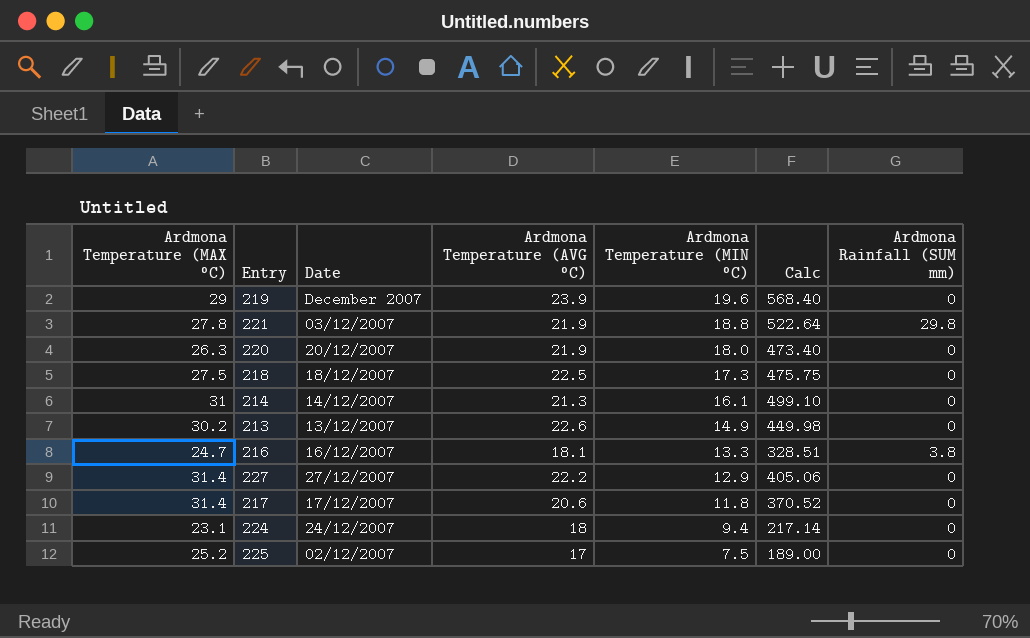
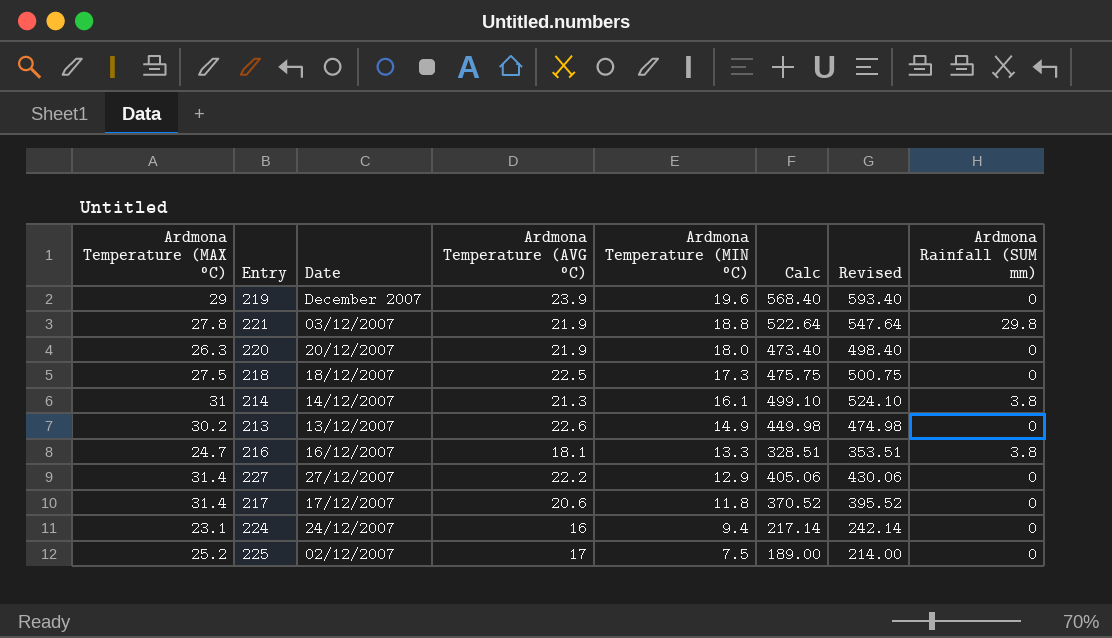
column Revised | formula: none -> [Calc] + 25
214 | Ardmona Rainfall (SUM mm): 0 -> 3.8
224 | Ardmona Temperature (AVG °C): 18 -> 16

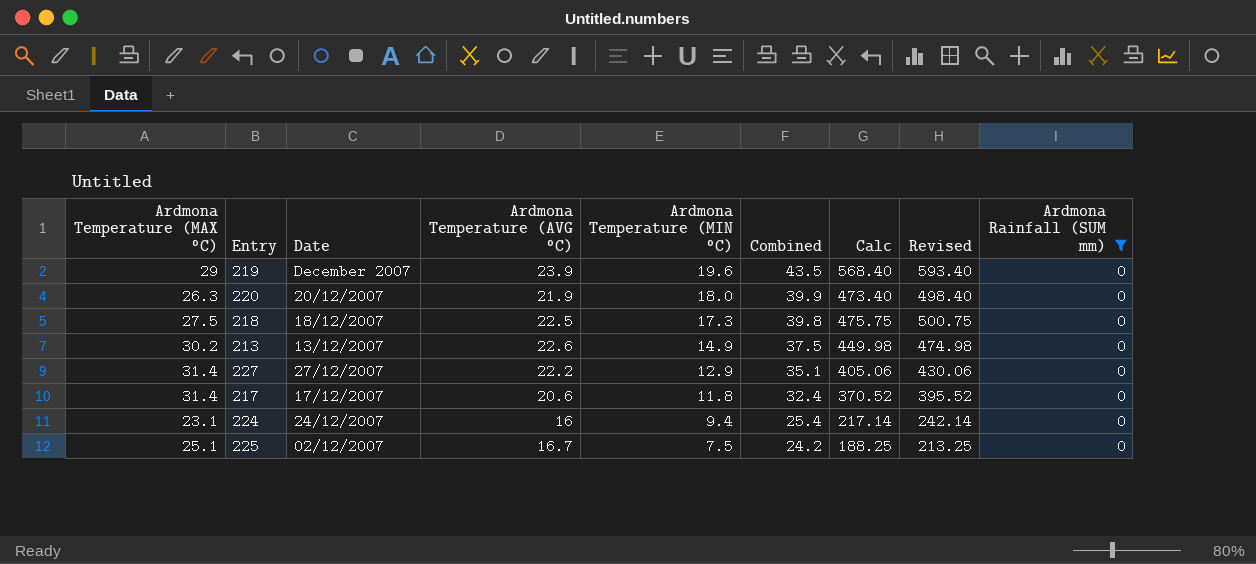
filter: none -> Ardmona Rainfall (SUM mm) = 0
column Combined | formula: none -> [Ardmona Temperature (AVG °C)] + [Ardmona Temperature (MIN °C)]
225 | Ardmona Temperature (MAX °C): 25.2 -> 25.1
225 | Ardmona Temperature (AVG °C): 17 -> 16.7
225 | Calc: 189.00 -> 188.25
225 | Revised: 214.00 -> 213.25

